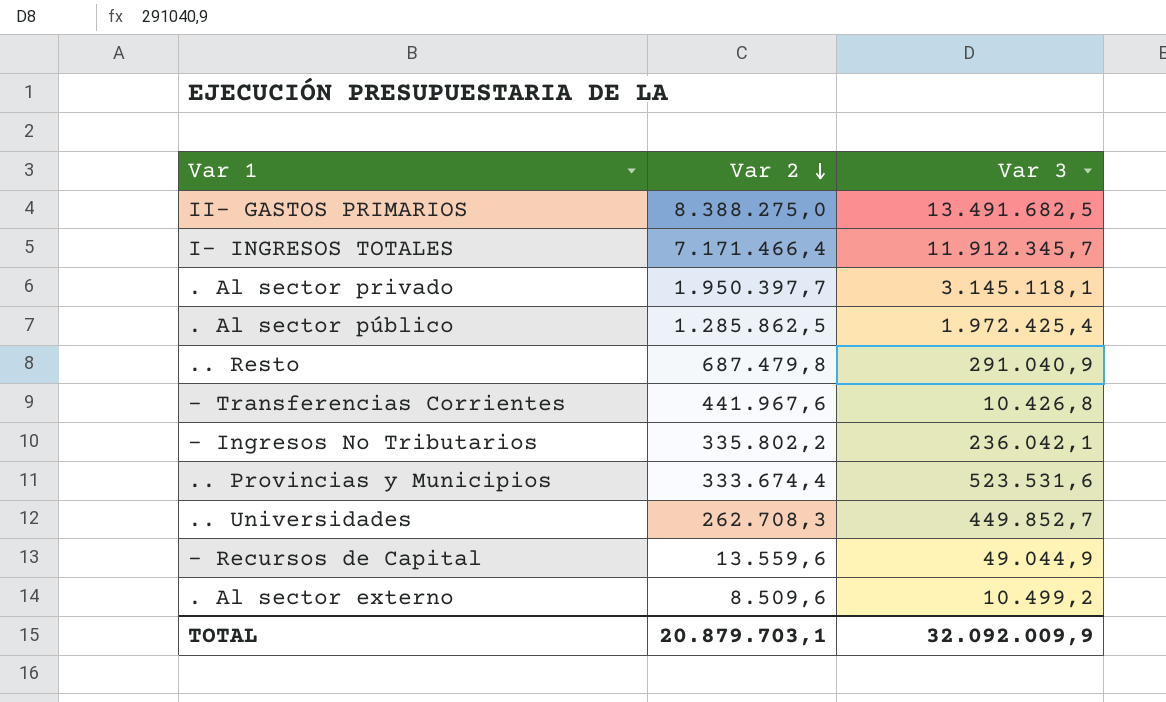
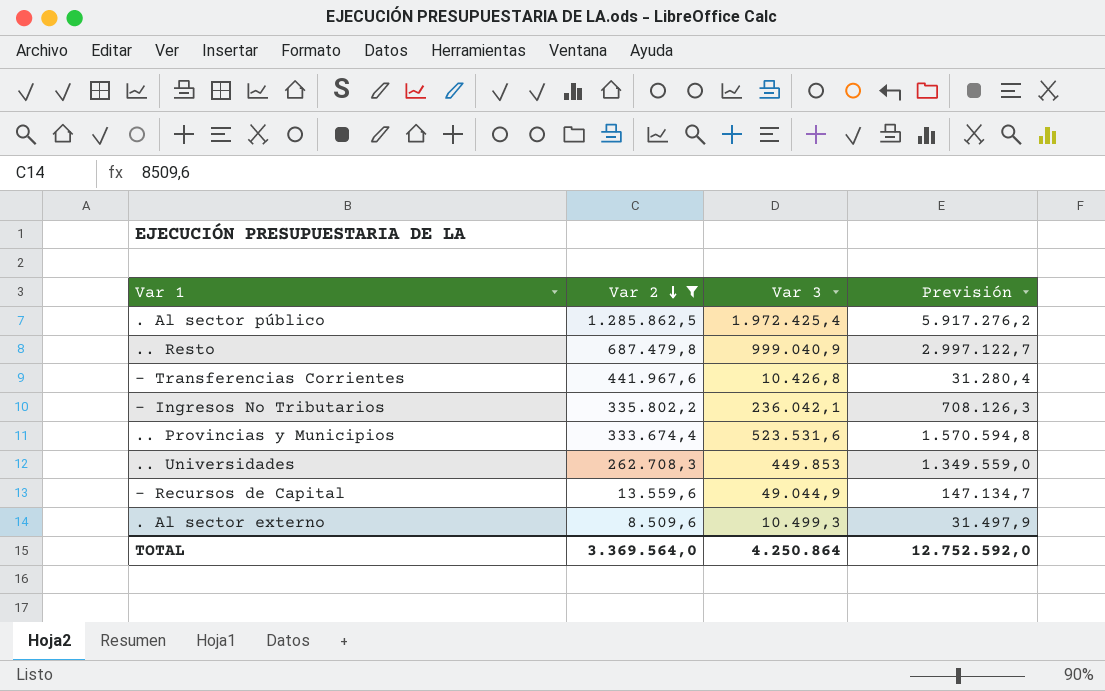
filter: none -> Var 2 <= 1.285.862,5
column Previsión | formula: none -> [Var 3] * 3
.. Resto | Var 3: 291.040,9 -> 999.040,9
.. Universidades | Var 3: 449.852,7 -> 449.853
. Al sector externo | Var 3: 10.499,2 -> 10.499,3
TOTAL | Var 2: 20.879.703,1 -> 3.369.564,0
TOTAL | Var 3: 32.092.009,9 -> 4.250.864

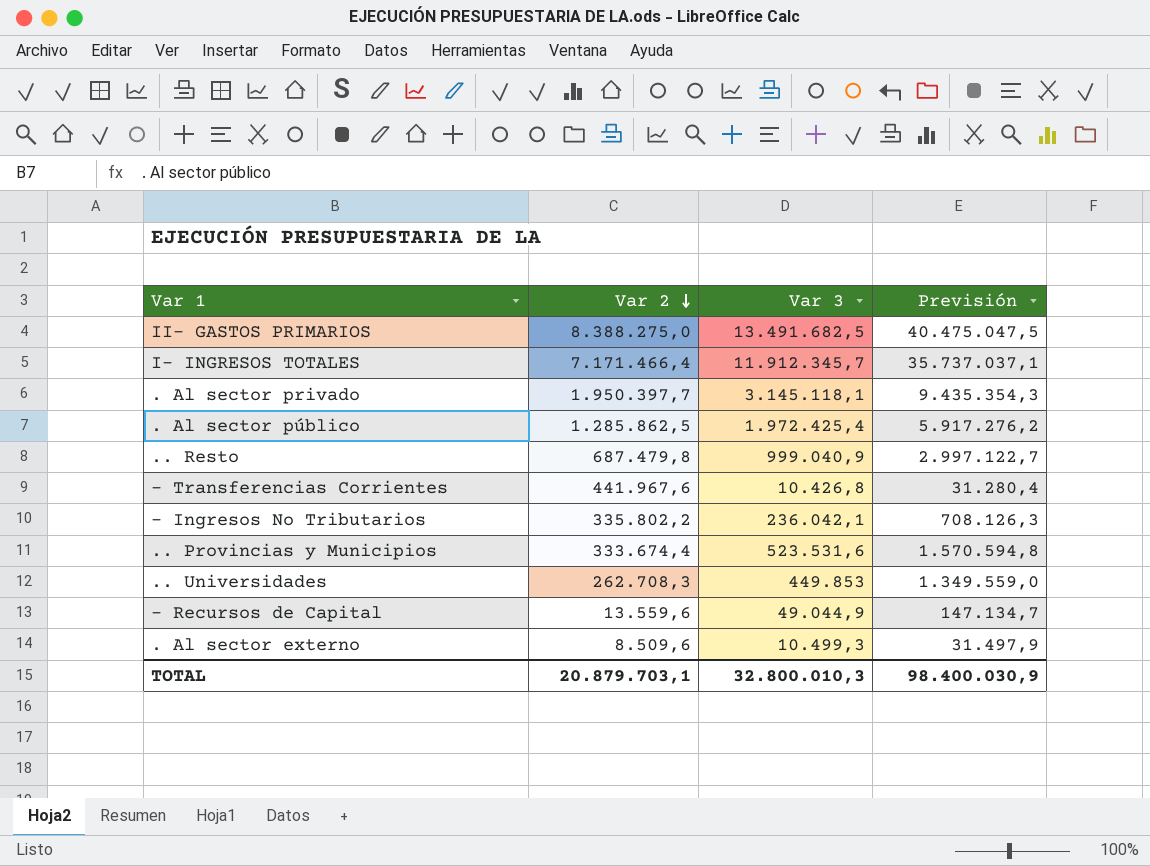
filter: Var 2 <= 1.285.862,5 -> none
TOTAL | Var 2: 3.369.564,0 -> 20.879.703,1
TOTAL | Var 3: 4.250.864 -> 32.800.010,3
TOTAL | Previsión: 12.752.592,0 -> 98.400.030,9

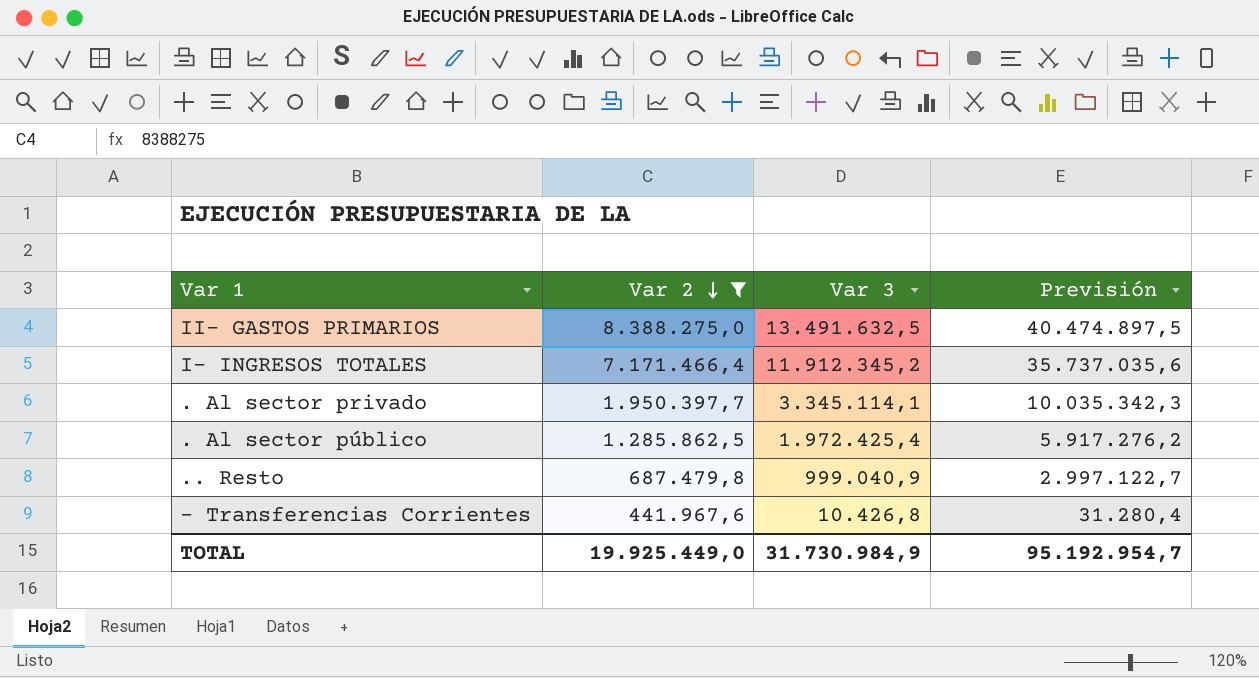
filter: none -> Var 2 >= 441.967,6
II- GASTOS PRIMARIOS | Var 3: 13.491.682,5 -> 13.491.632,5
II- GASTOS PRIMARIOS | Previsión: 40.475.047,5 -> 40.474.897,5
I- INGRESOS TOTALES | Var 3: 11.912.345,7 -> 11.912.345,2
I- INGRESOS TOTALES | Previsión: 35.737.037,1 -> 35.737.035,6
. Al sector privado | Var 3: 3.145.118,1 -> 3.345.114,1
. Al sector privado | Previsión: 9.435.354,3 -> 10.035.342,3
TOTAL | Var 2: 20.879.703,1 -> 19.925.449,0
TOTAL | Var 3: 32.800.010,3 -> 31.730.984,9
TOTAL | Previsión: 98.400.030,9 -> 95.192.954,7

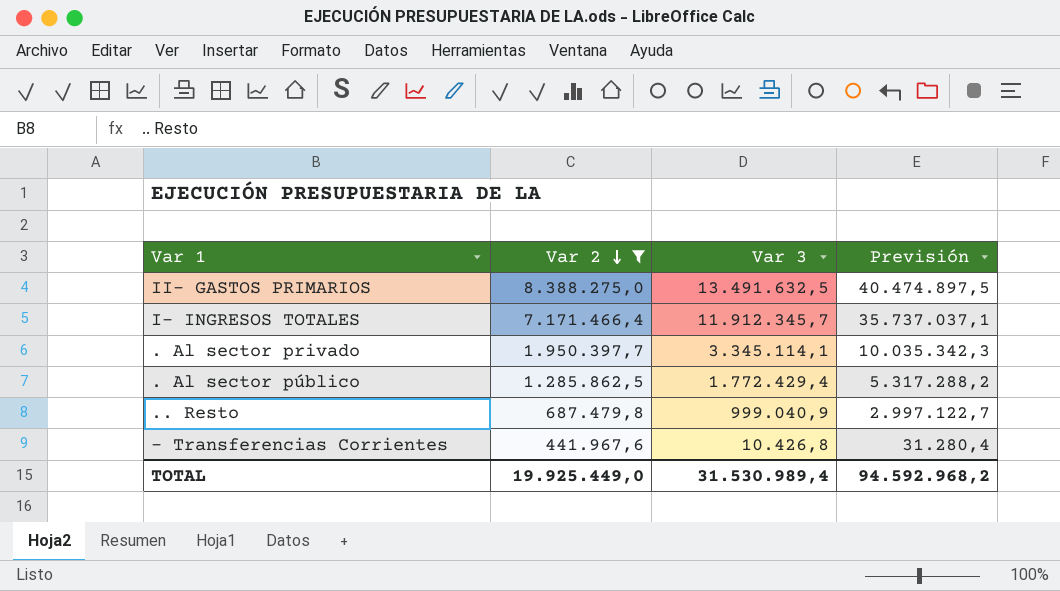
I- INGRESOS TOTALES | Var 3: 11.912.345,2 -> 11.912.345,7
I- INGRESOS TOTALES | Previsión: 35.737.035,6 -> 35.737.037,1
. Al sector público | Var 3: 1.972.425,4 -> 1.772.429,4
. Al sector público | Previsión: 5.917.276,2 -> 5.317.288,2
TOTAL | Var 3: 31.730.984,9 -> 31.530.989,4
TOTAL | Previsión: 95.192.954,7 -> 94.592.968,2

